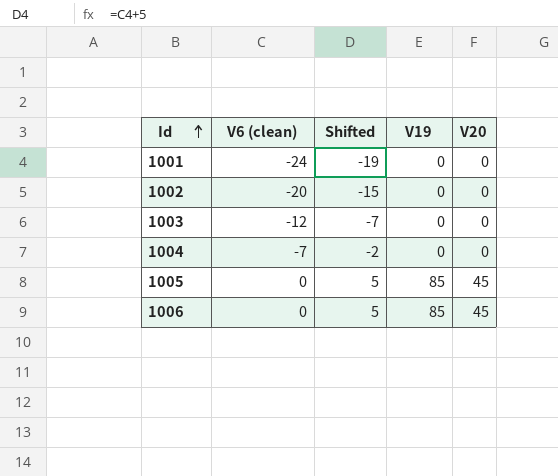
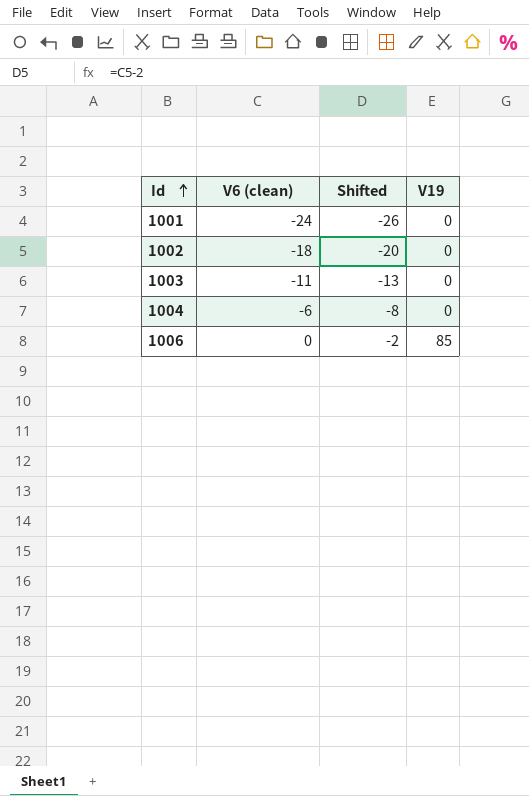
column V20 | position: 5 -> none
column Shifted | formula: [V6 (clean)] + 5 -> [V6 (clean)] - 2
row 1005: 0 | 5 | 85 | 45 -> none
1002 | V6 (clean): -20 -> -18
1003 | V6 (clean): -12 -> -11
1004 | V6 (clean): -7 -> -6

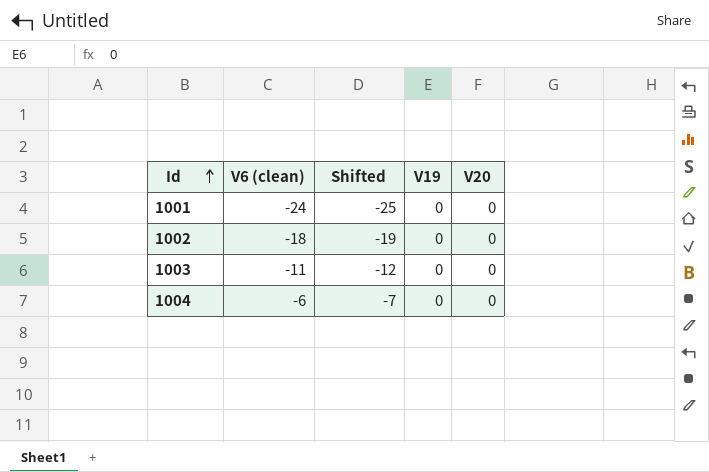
column Shifted | formula: [V6 (clean)] - 2 -> [V6 (clean)] - 1
column V20 | position: none -> 5
row 1006: 0 | -2 | 85 -> none

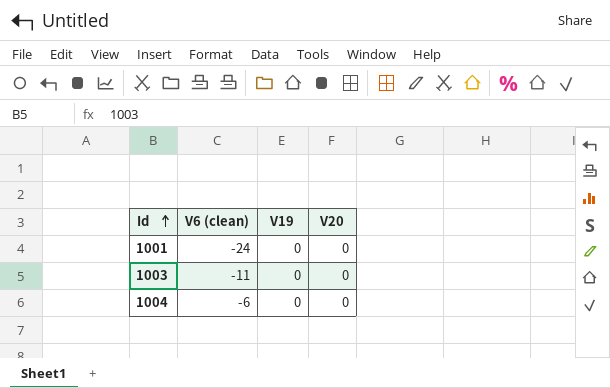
column Shifted | formula: [V6 (clean)] - 1 -> none
row 1002: -18 | -19 | 0 | 0 -> none

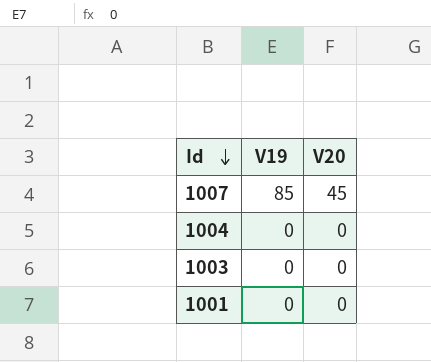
row order: Id ascending -> Id descending
column V6 (clean) | position: 2 -> none
row 1007: none -> 85 | 45

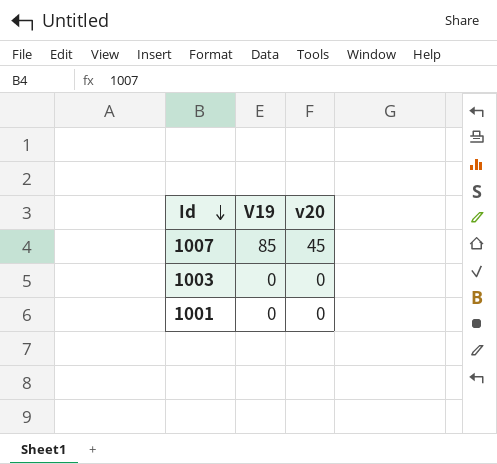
column name: V20 -> v20
row 1004: 0 | 0 -> none

